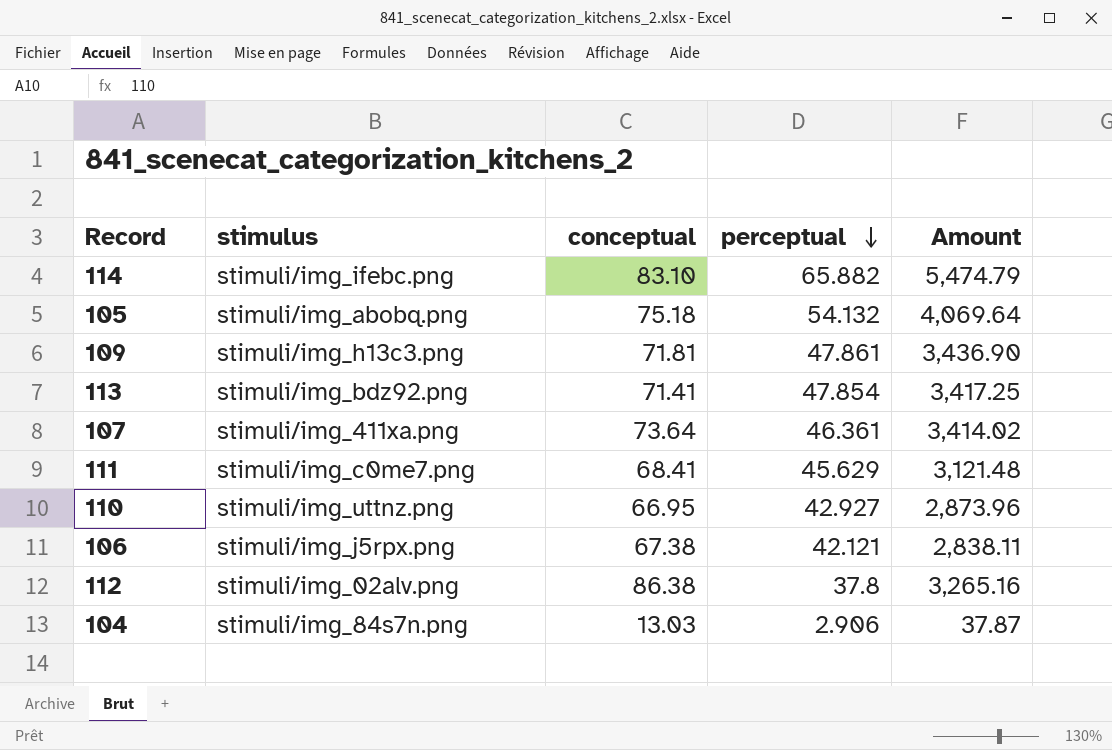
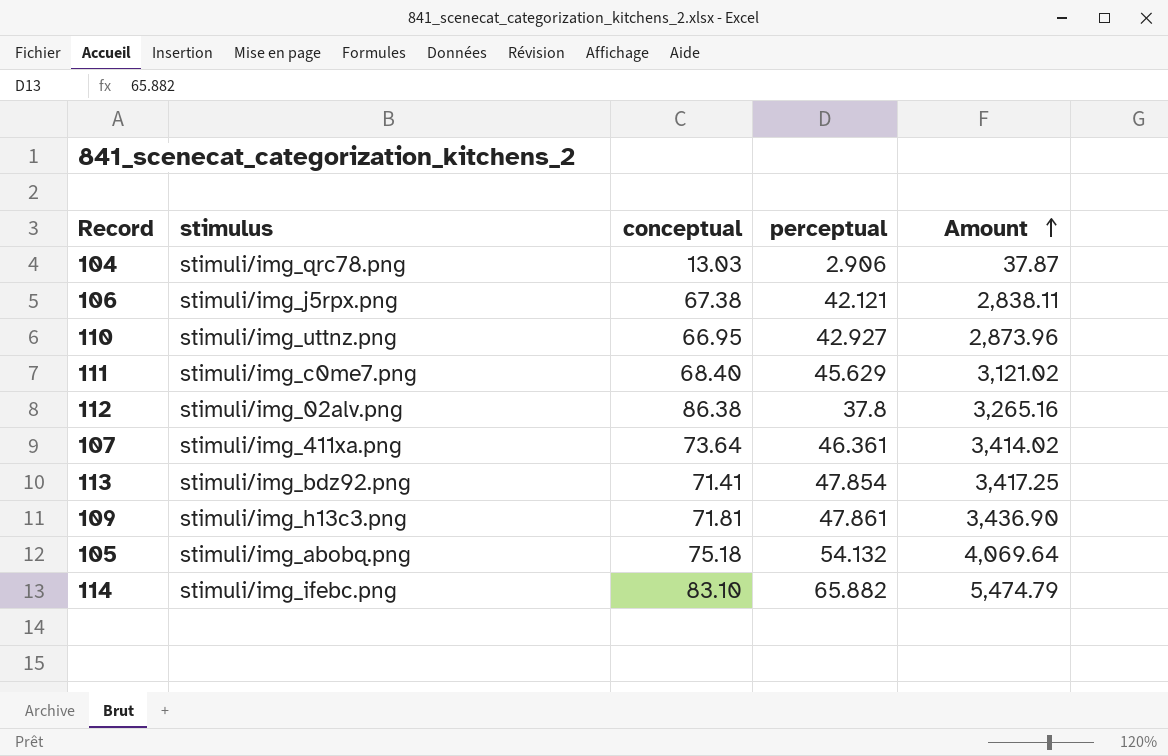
row order: perceptual descending -> Amount ascending
104 | stimulus: stimuli/img_84s7n.png -> stimuli/img_qrc78.png
111 | conceptual: 68.41 -> 68.40
111 | Amount: 3,121.48 -> 3,121.02

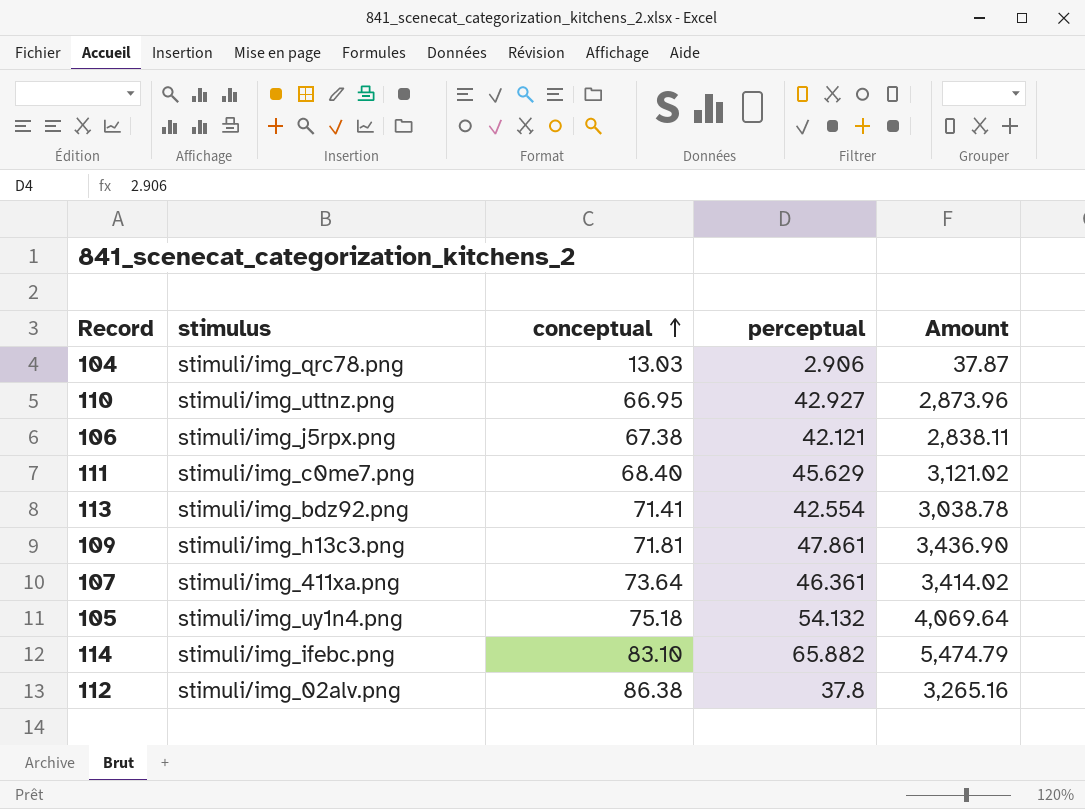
row order: Amount ascending -> conceptual ascending
113 | perceptual: 47.854 -> 42.554
113 | Amount: 3,417.25 -> 3,038.78
105 | stimulus: stimuli/img_abobq.png -> stimuli/img_uy1n4.png

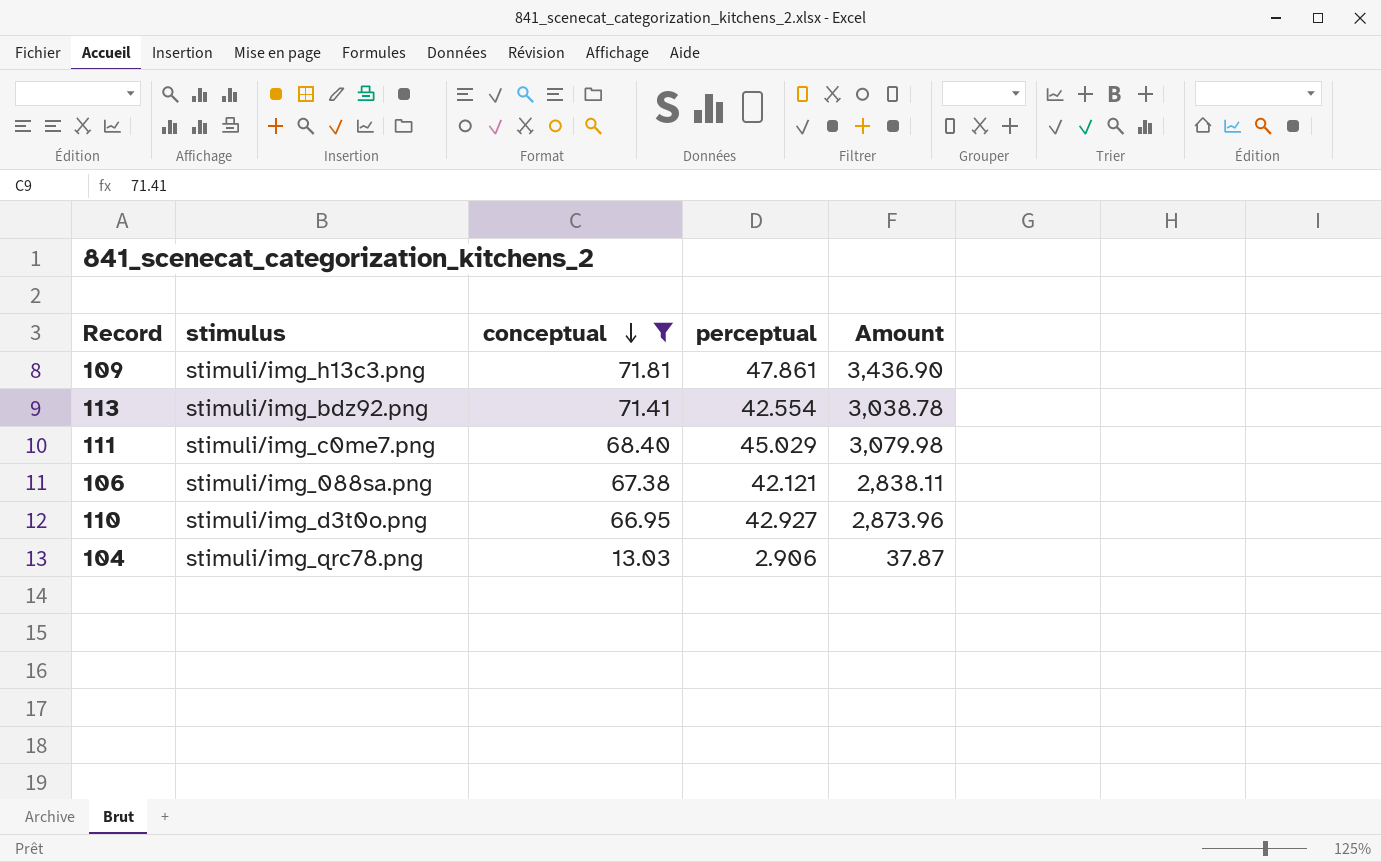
filter: none -> conceptual <= 71.81
row order: conceptual ascending -> conceptual descending
111 | perceptual: 45.629 -> 45.029
111 | Amount: 3,121.02 -> 3,079.98
106 | stimulus: stimuli/img_j5rpx.png -> stimuli/img_088sa.png
110 | stimulus: stimuli/img_uttnz.png -> stimuli/img_d3t0o.png

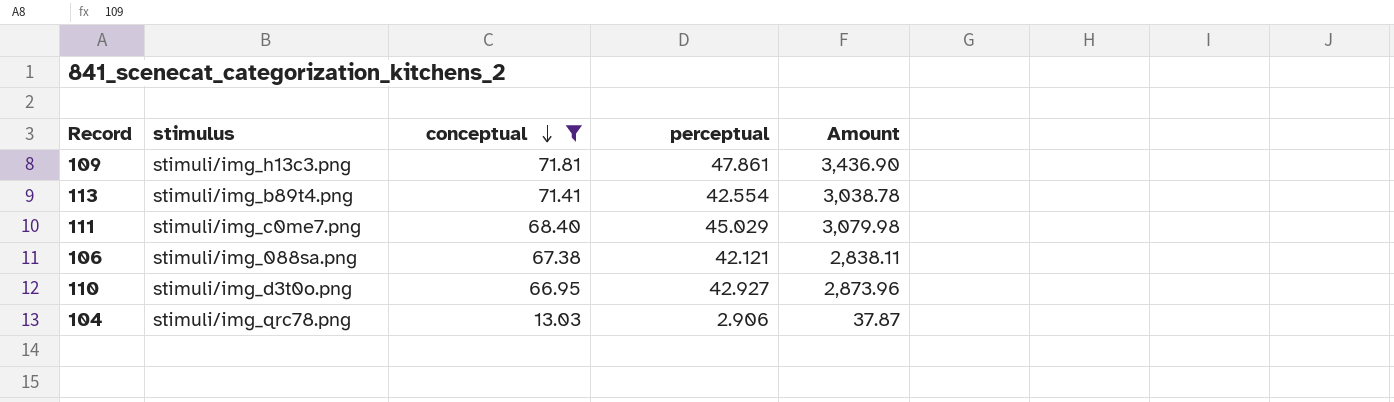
113 | stimulus: stimuli/img_bdz92.png -> stimuli/img_b89t4.png

